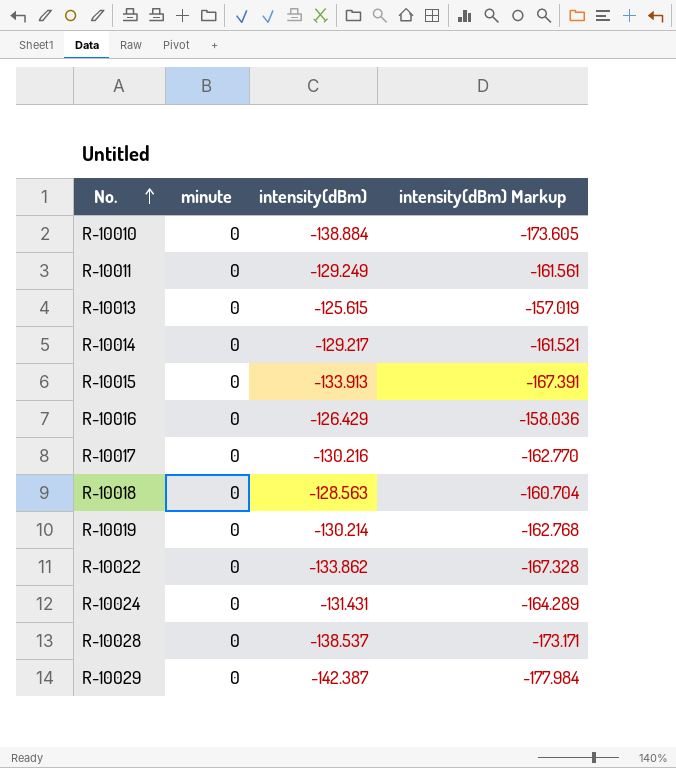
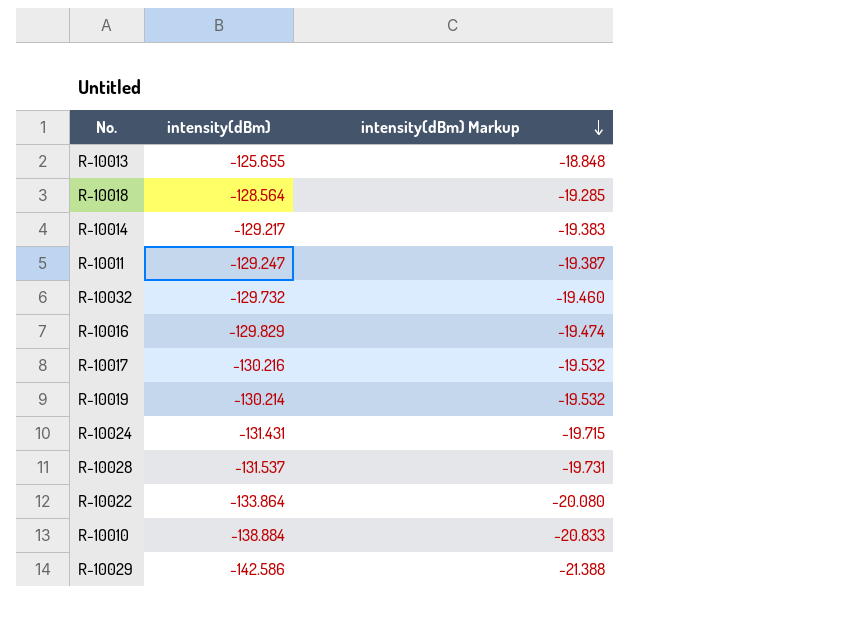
row order: No. ascending -> intensity(dBm) Markup descending
column minute | position: 2 -> none
column intensity(dBm) Markup | formula: [intensity(dBm)] * 1.25 -> [intensity(dBm)] * 0.15
row R-10015: 0 | -133.913 | -167.391 -> none
R-10013 | intensity(dBm): -125.615 -> -125.655
R-10018 | intensity(dBm): -128.563 -> -128.564
R-10011 | intensity(dBm): -129.249 -> -129.247
row R-10032: none -> -129.732 | -19.460
R-10016 | intensity(dBm): -126.429 -> -129.829
R-10028 | intensity(dBm): -138.537 -> -131.537
R-10022 | intensity(dBm): -133.862 -> -133.864
R-10029 | intensity(dBm): -142.387 -> -142.586

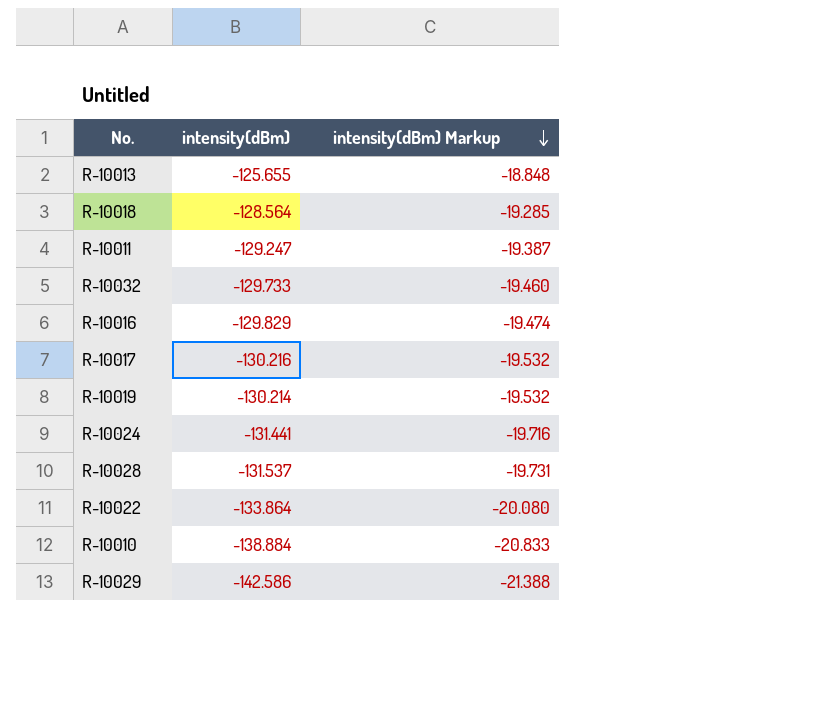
row R-10014: -129.217 | -19.383 -> none
R-10032 | intensity(dBm): -129.732 -> -129.733
R-10024 | intensity(dBm): -131.431 -> -131.441
R-10024 | intensity(dBm) Markup: -19.715 -> -19.716

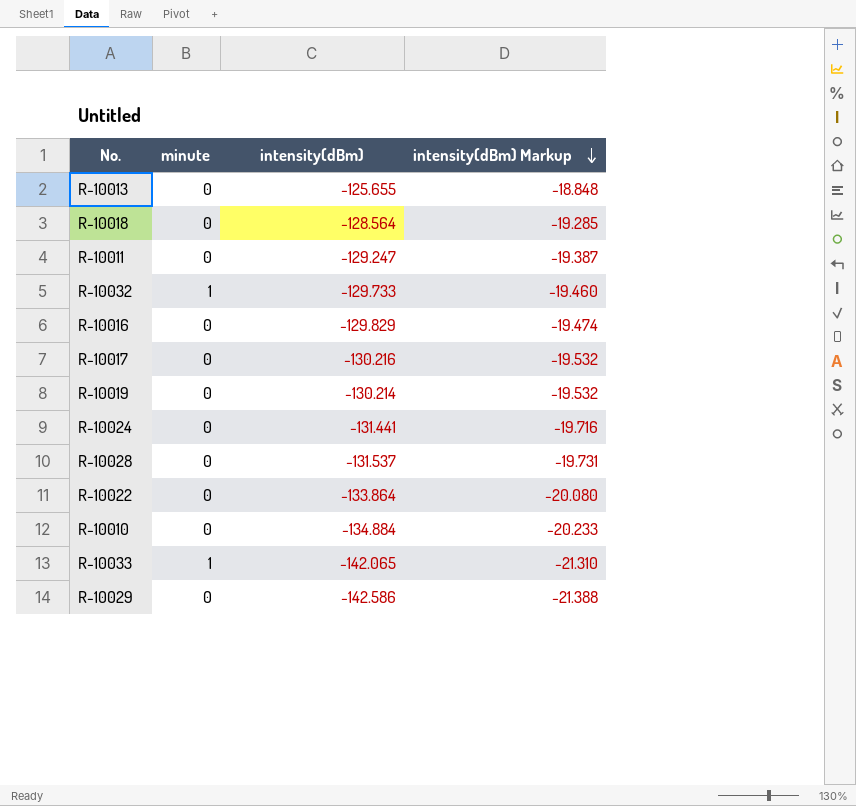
column minute | position: none -> 2
R-10010 | intensity(dBm): -138.884 -> -134.884
R-10010 | intensity(dBm) Markup: -20.833 -> -20.233
row R-10033: none -> 1 | -142.065 | -21.310

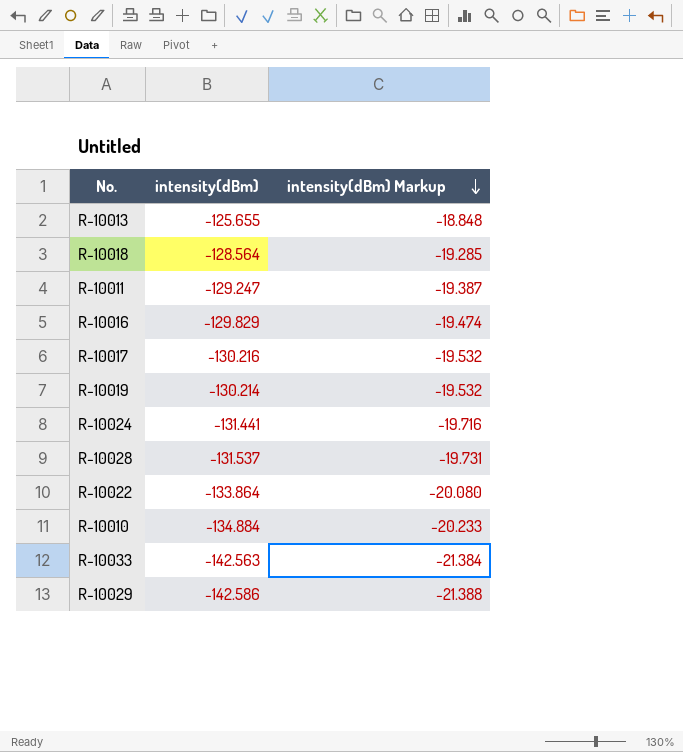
column minute | position: 2 -> none
row R-10032: 1 | -129.733 | -19.460 -> none
R-10033 | intensity(dBm): -142.065 -> -142.563
R-10033 | intensity(dBm) Markup: -21.310 -> -21.384

